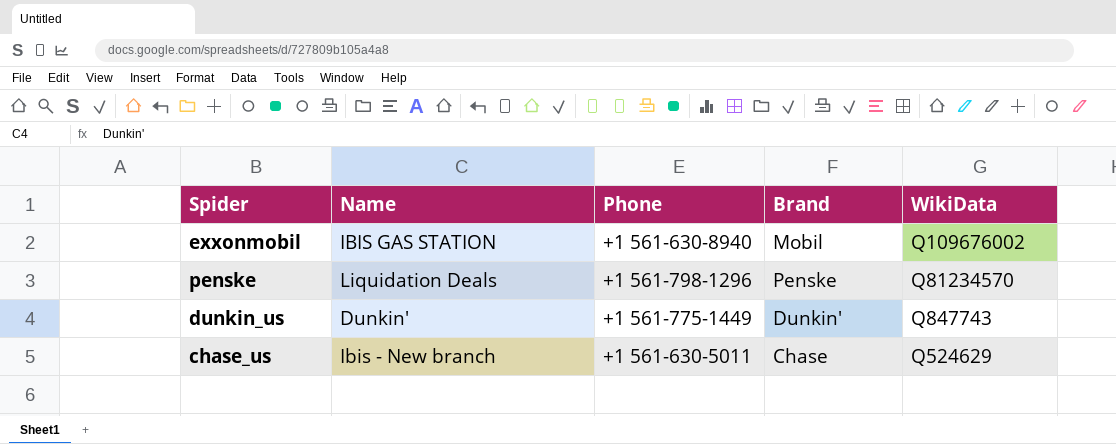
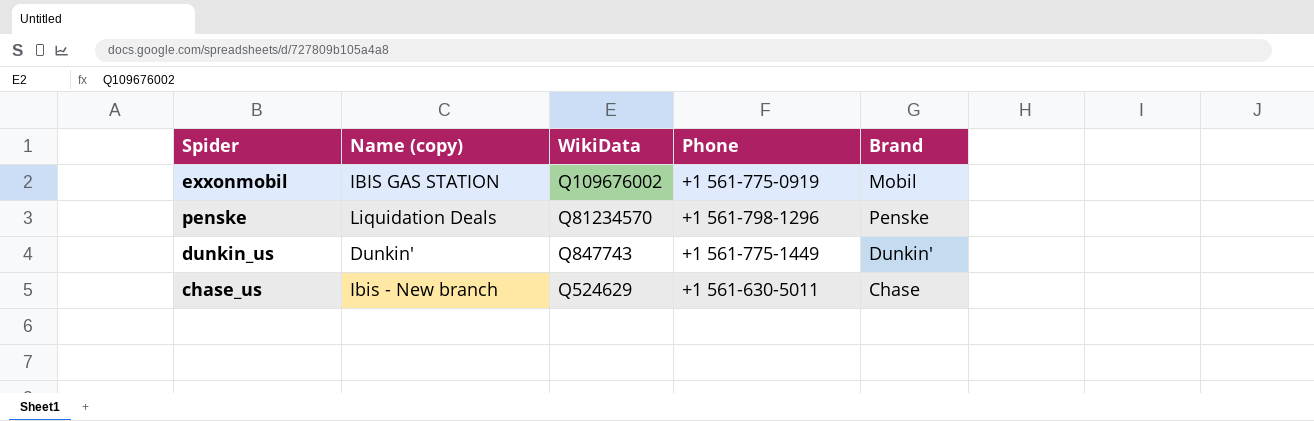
column name: Name -> Name (copy)
column WikiData | position: 5 -> 3
exxonmobil | Phone: +1 561-630-8940 -> +1 561-775-0919

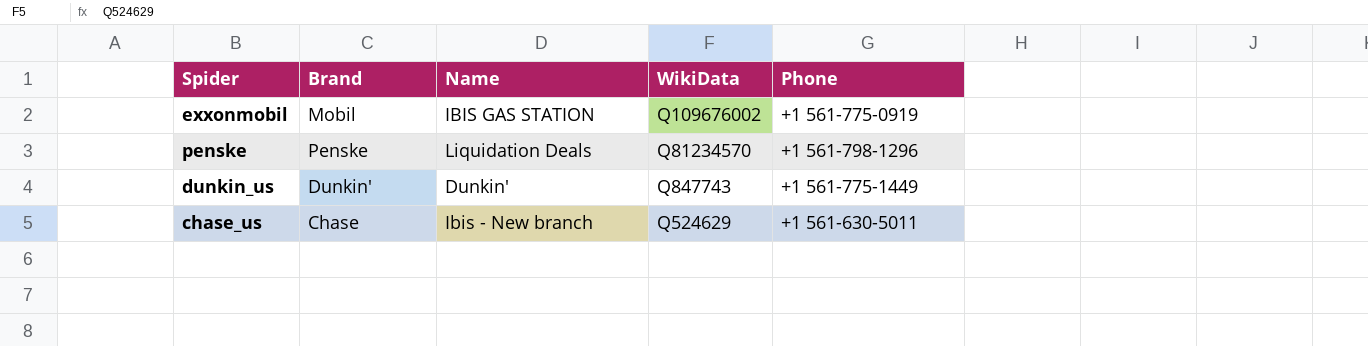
column Brand | position: 5 -> 2
column name: Name (copy) -> Name

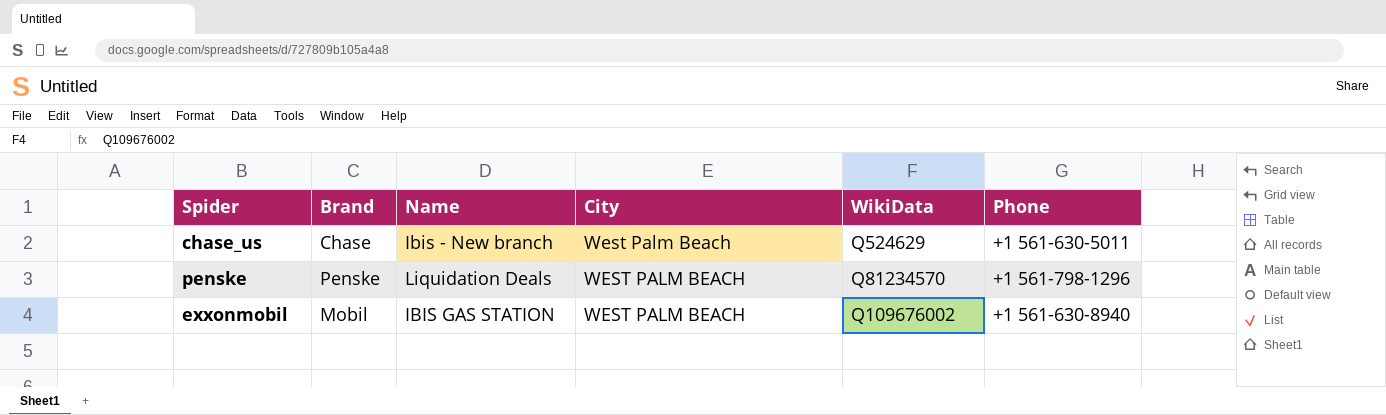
row order: WikiData descending -> WikiData ascending
column City | position: none -> 4
row dunkin_us: Dunkin' | Dunkin' | Q847743 | +1 561-775-1449 -> none
exxonmobil | Phone: +1 561-775-0919 -> +1 561-630-8940

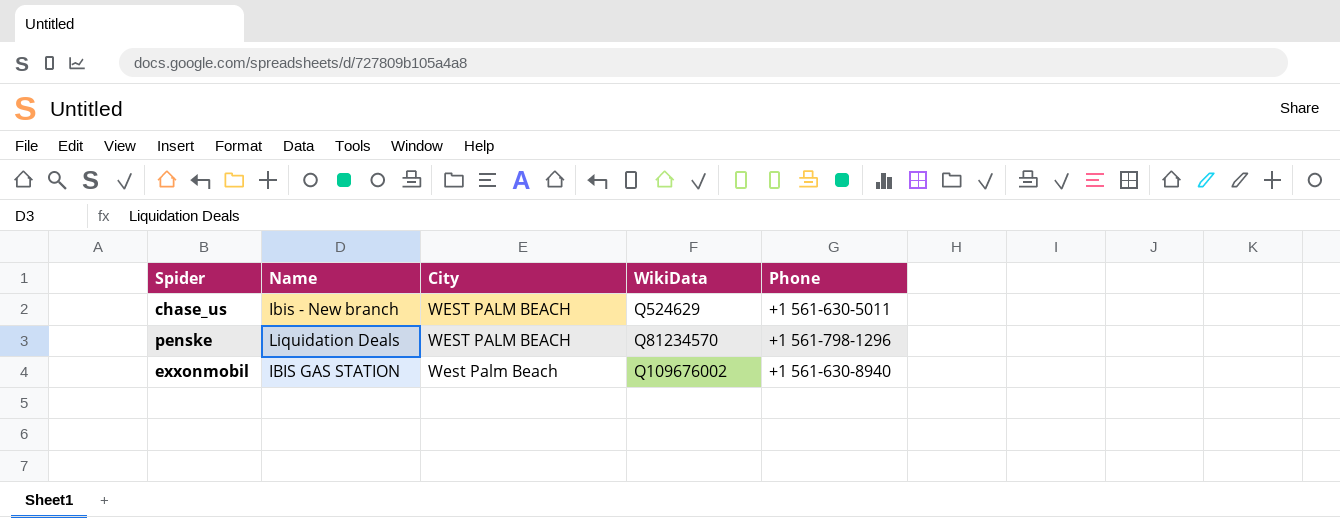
column Brand | position: 2 -> none
chase_us | City: West Palm Beach -> WEST PALM BEACH
exxonmobil | City: WEST PALM BEACH -> West Palm Beach

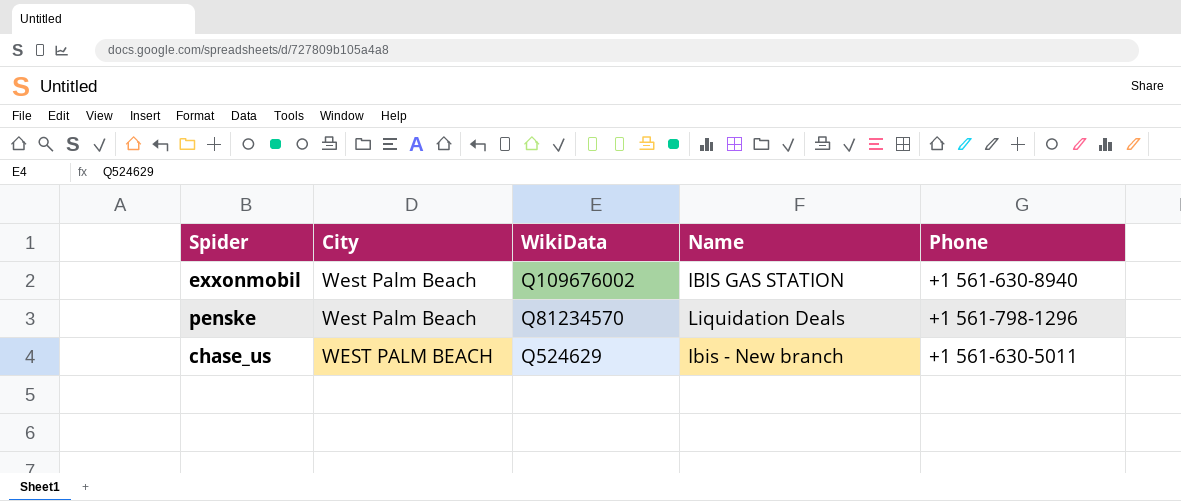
row order: WikiData ascending -> WikiData descending
column Name | position: 2 -> 4
penske | City: WEST PALM BEACH -> West Palm Beach

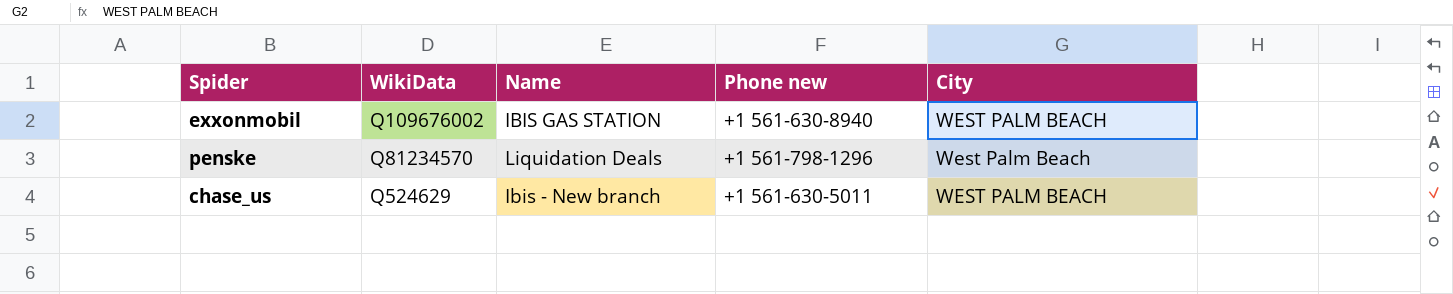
column name: Phone -> Phone new
column City | position: 2 -> 5
exxonmobil | City: West Palm Beach -> WEST PALM BEACH

